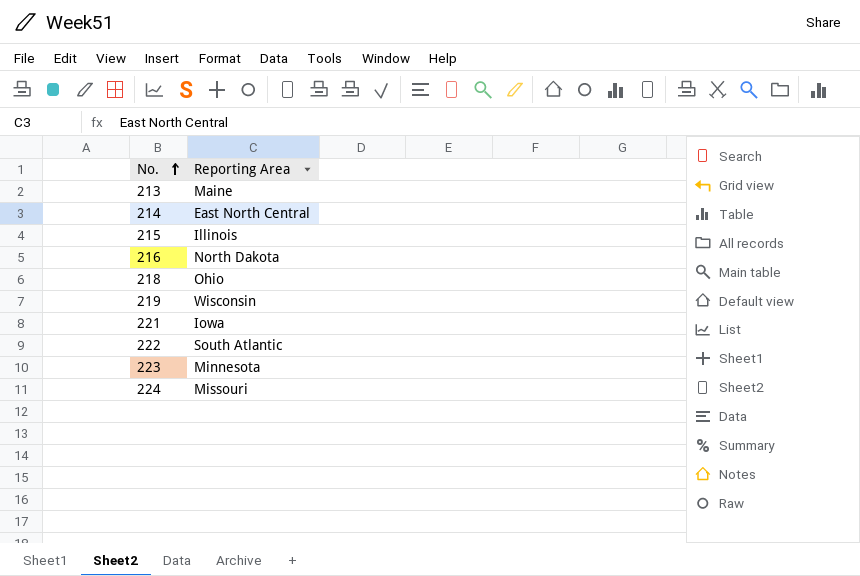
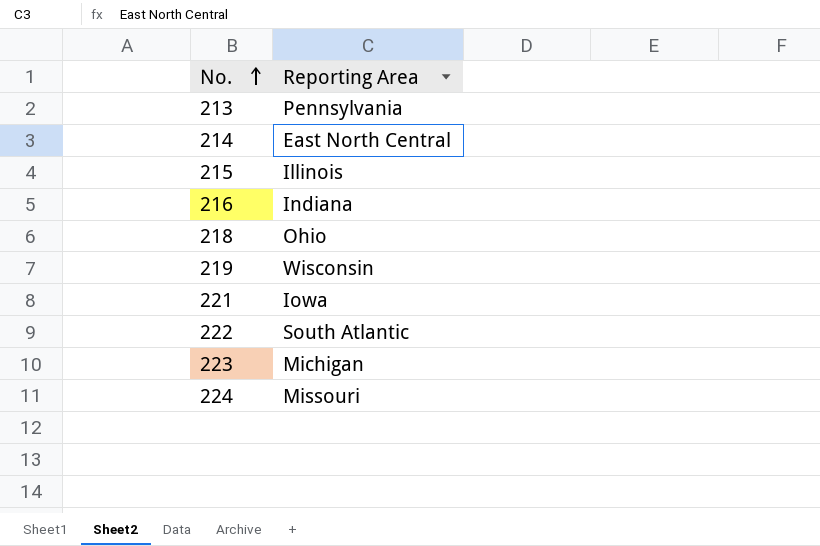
213 | Reporting Area: Maine -> Pennsylvania
216 | Reporting Area: North Dakota -> Indiana
223 | Reporting Area: Minnesota -> Michigan

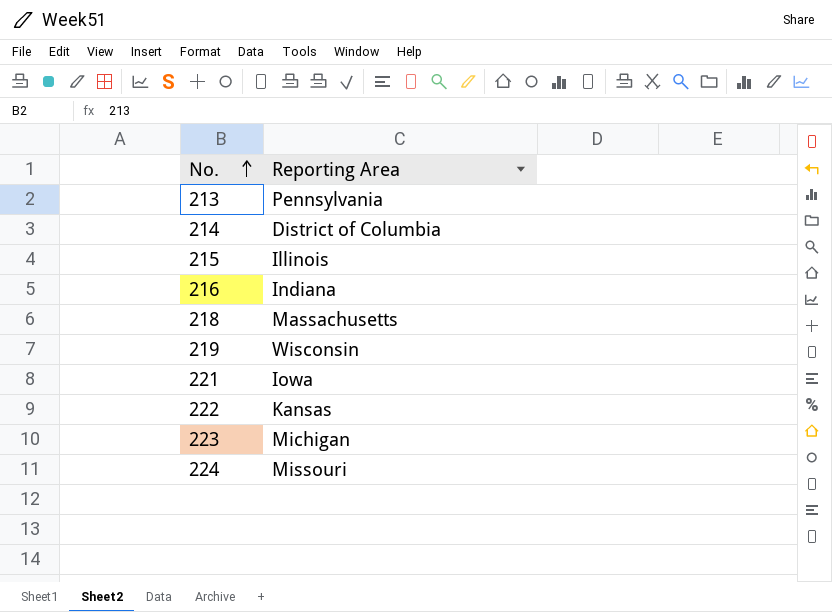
214 | Reporting Area: East North Central -> District of Columbia
218 | Reporting Area: Ohio -> Massachusetts
222 | Reporting Area: South Atlantic -> Kansas

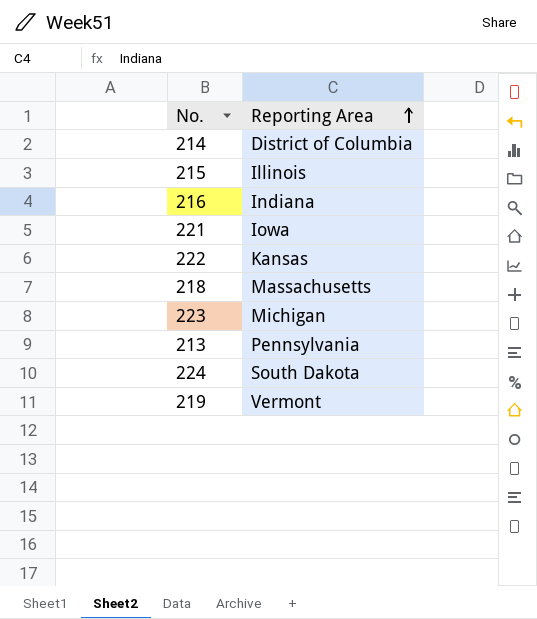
row order: No. ascending -> Reporting Area ascending
224 | Reporting Area: Missouri -> South Dakota
219 | Reporting Area: Wisconsin -> Vermont

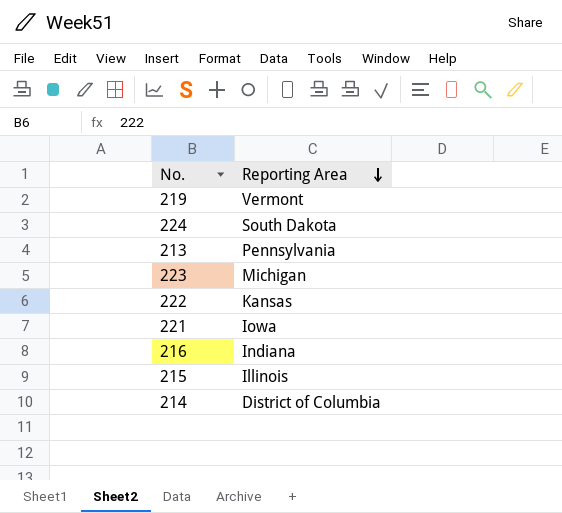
row order: Reporting Area ascending -> Reporting Area descending
row 218: Massachusetts -> none

